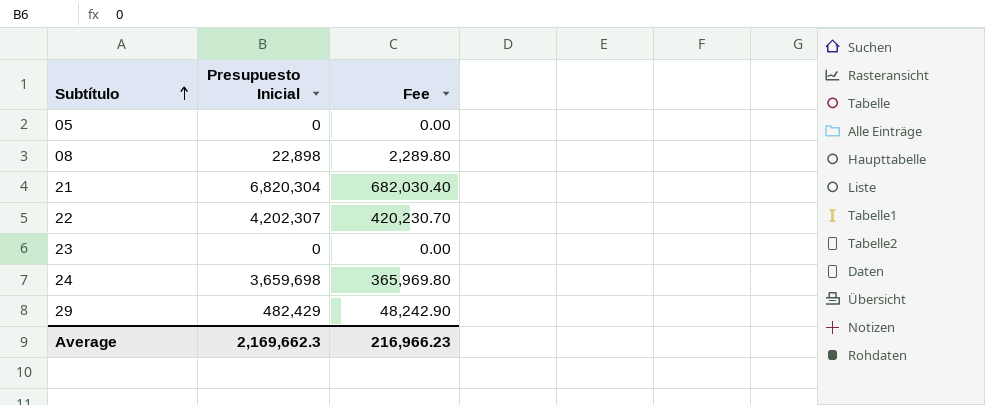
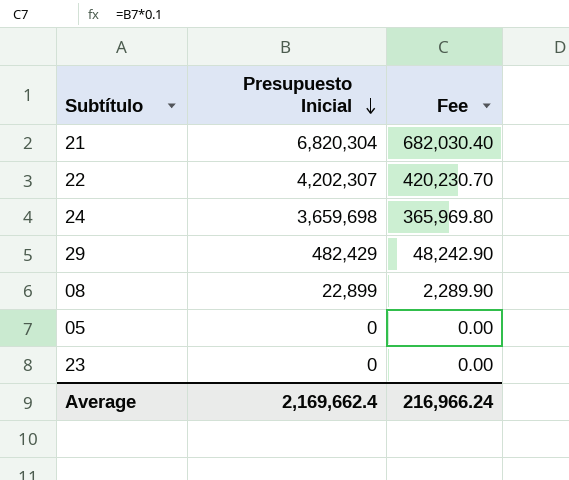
row order: Subtítulo ascending -> Presupuesto Inicial descending
08 | Presupuesto Inicial: 22,898 -> 22,899
08 | Fee: 2,289.80 -> 2,289.90
Average | Presupuesto Inicial: 2,169,662.3 -> 2,169,662.4
Average | Fee: 216,966.23 -> 216,966.24

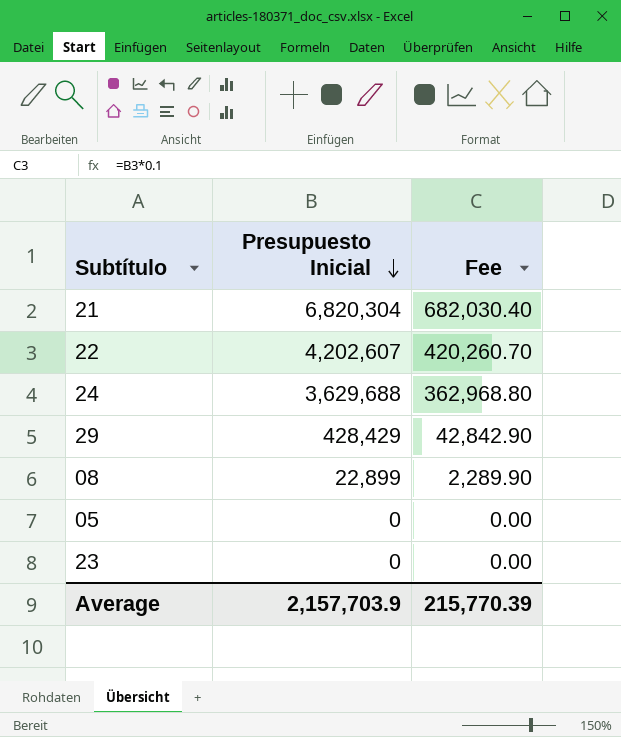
22 | Presupuesto Inicial: 4,202,307 -> 4,202,607
22 | Fee: 420,230.70 -> 420,260.70
24 | Presupuesto Inicial: 3,659,698 -> 3,629,688
24 | Fee: 365,969.80 -> 362,968.80
29 | Presupuesto Inicial: 482,429 -> 428,429
29 | Fee: 48,242.90 -> 42,842.90
Average | Presupuesto Inicial: 2,169,662.4 -> 2,157,703.9
Average | Fee: 216,966.24 -> 215,770.39

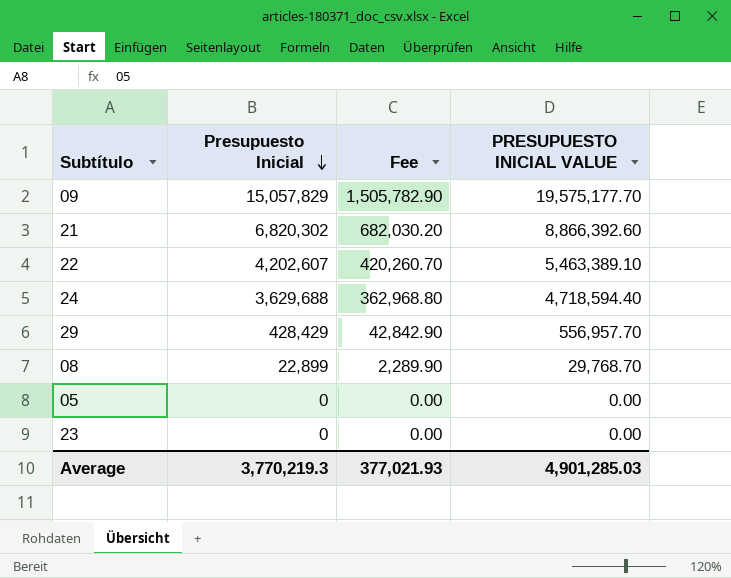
column PRESUPUESTO INICIAL VALUE | formula: none -> [Presupuesto Inicial] * 1.3
row 09: none -> 15,057,829 | 1,505,782.90 | 19,575,177.70
21 | Presupuesto Inicial: 6,820,304 -> 6,820,302
21 | Fee: 682,030.40 -> 682,030.20
Average | Presupuesto Inicial: 2,157,703.9 -> 3,770,219.3
Average | Fee: 215,770.39 -> 377,021.93

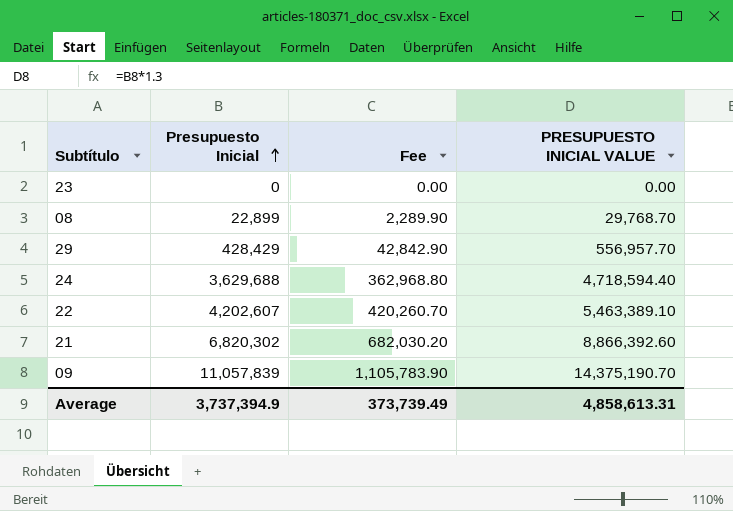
row order: Presupuesto Inicial descending -> Presupuesto Inicial ascending
row 05: 0 | 0.00 | 0.00 -> none
09 | Presupuesto Inicial: 15,057,829 -> 11,057,839
09 | Fee: 1,505,782.90 -> 1,105,783.90
09 | PRESUPUESTO INICIAL VALUE: 19,575,177.70 -> 14,375,190.70
Average | Presupuesto Inicial: 3,770,219.3 -> 3,737,394.9
Average | Fee: 377,021.93 -> 373,739.49
Average | PRESUPUESTO INICIAL VALUE: 4,901,285.03 -> 4,858,613.31

